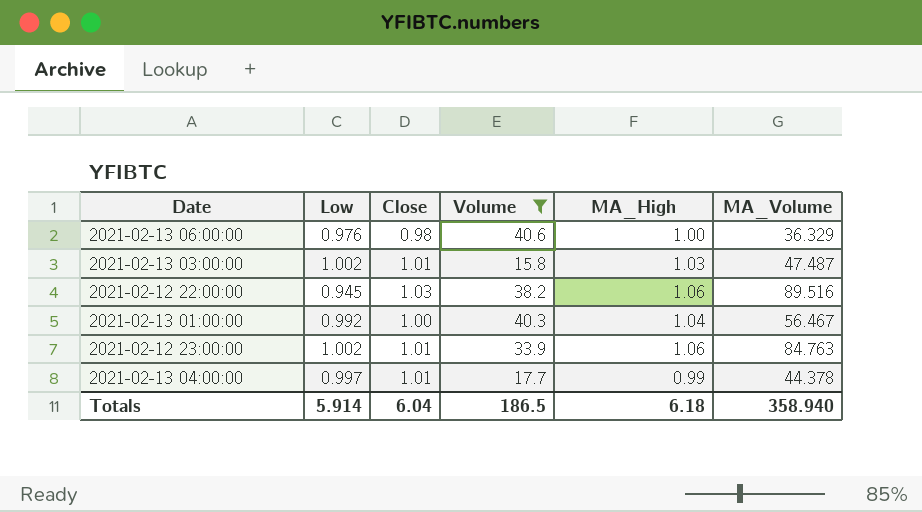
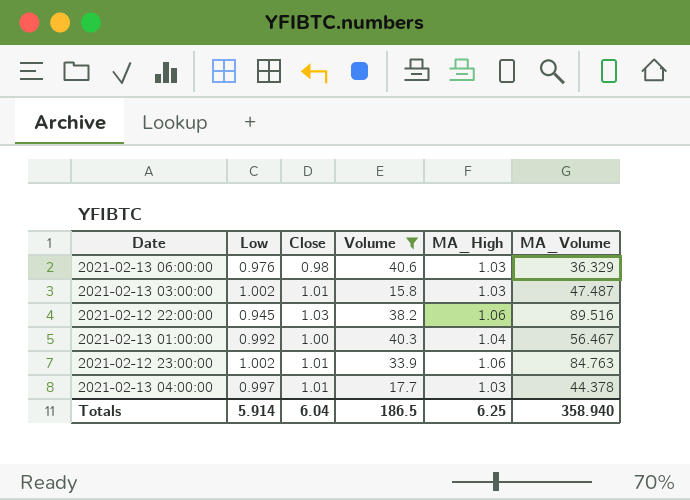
2021-02-13 06:00:00 | MA_High: 1.00 -> 1.03
2021-02-13 04:00:00 | MA_High: 0.99 -> 1.03
Totals | MA_High: 6.18 -> 6.25

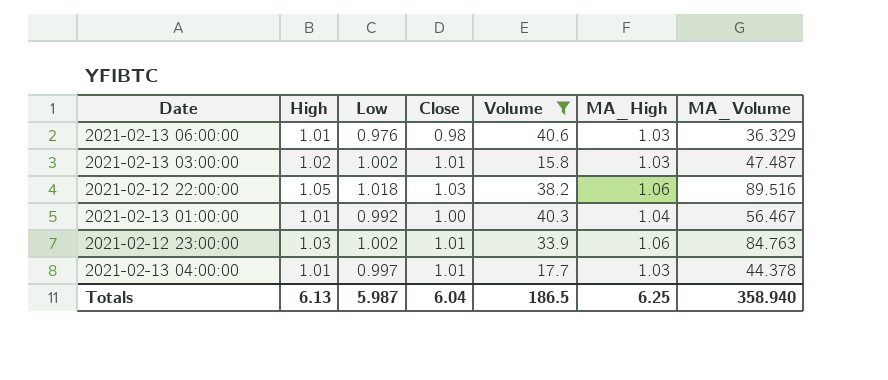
column High | position: none -> 2
2021-02-12 22:00:00 | Low: 0.945 -> 1.018
Totals | Low: 5.914 -> 5.987

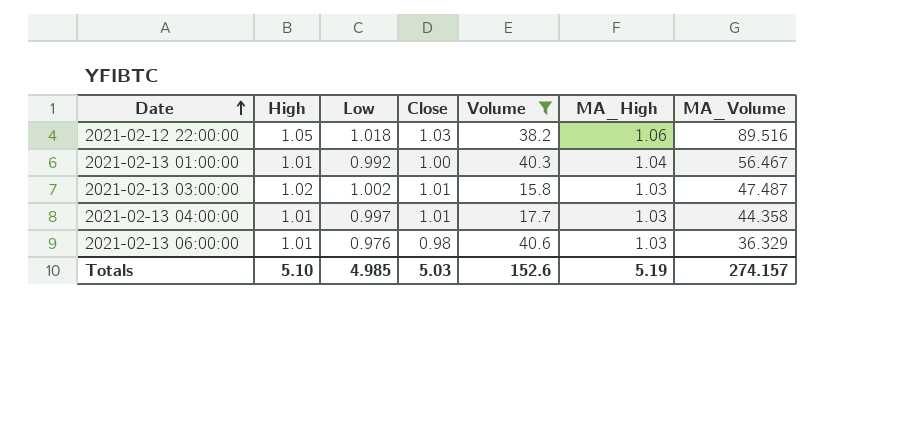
row order: none -> Date ascending
row 2021-02-12 23:00:00: 1.03 | 1.002 | 1.01 | 33.9 | 1.06 | 84.763 -> none
2021-02-13 04:00:00 | MA_Volume: 44.378 -> 44.358
Totals | High: 6.13 -> 5.10
Totals | Low: 5.987 -> 4.985
Totals | Close: 6.04 -> 5.03
Totals | Volume: 186.5 -> 152.6
Totals | MA_High: 6.25 -> 5.19
Totals | MA_Volume: 358.940 -> 274.157

